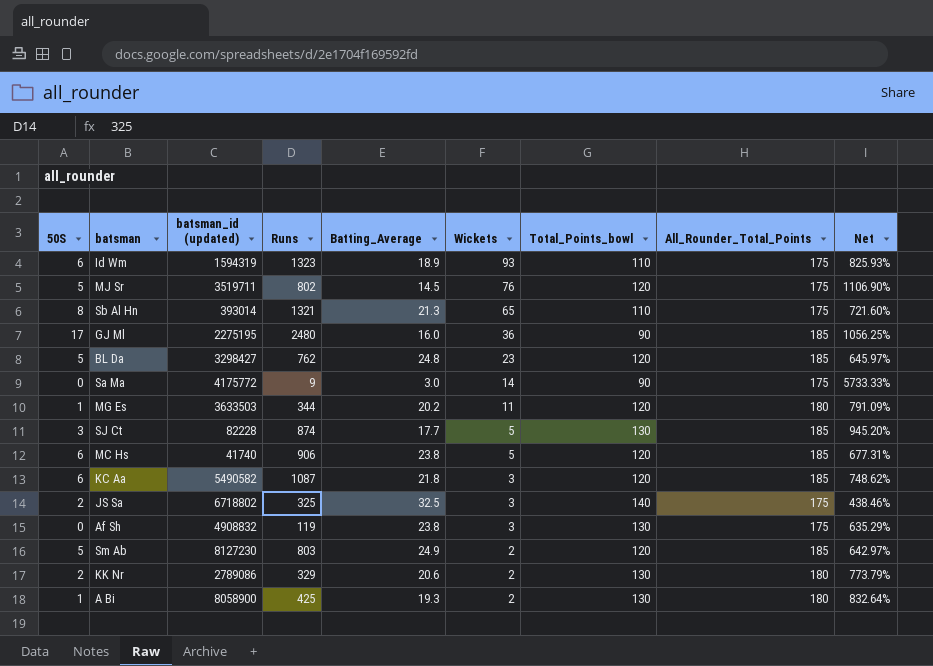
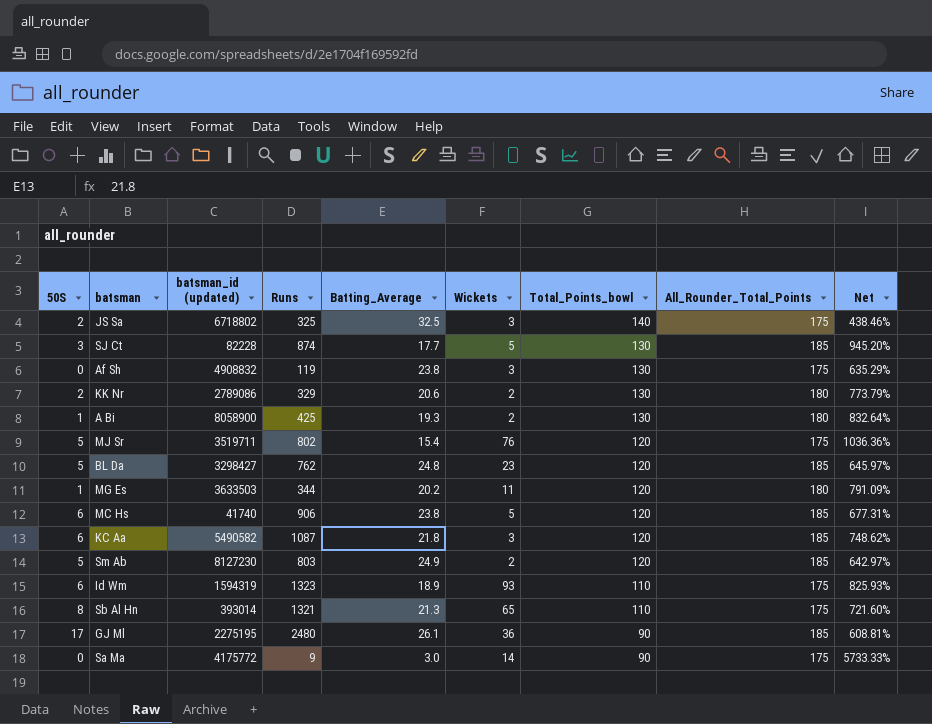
row order: Wickets descending -> Total_Points_bowl descending
MJ Sr | Batting_Average: 14.5 -> 15.4
MJ Sr | Net: 1106.90% -> 1036.36%
GJ Ml | Batting_Average: 16.0 -> 26.1
GJ Ml | Net: 1056.25% -> 608.81%

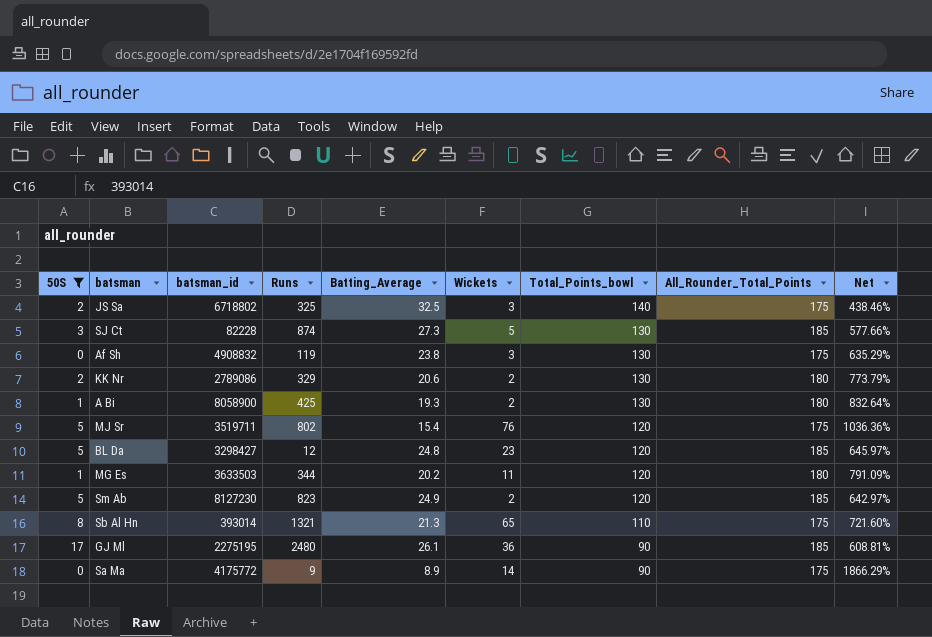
filter: none -> 50S != 6
column name: batsman_id (updated) -> batsman_id
SJ Ct | Batting_Average: 17.7 -> 27.3
SJ Ct | Net: 945.20% -> 577.66%
BL Da | Runs: 762 -> 12
Sm Ab | Runs: 803 -> 823
Sa Ma | Batting_Average: 3.0 -> 8.9
Sa Ma | Net: 5733.33% -> 1866.29%

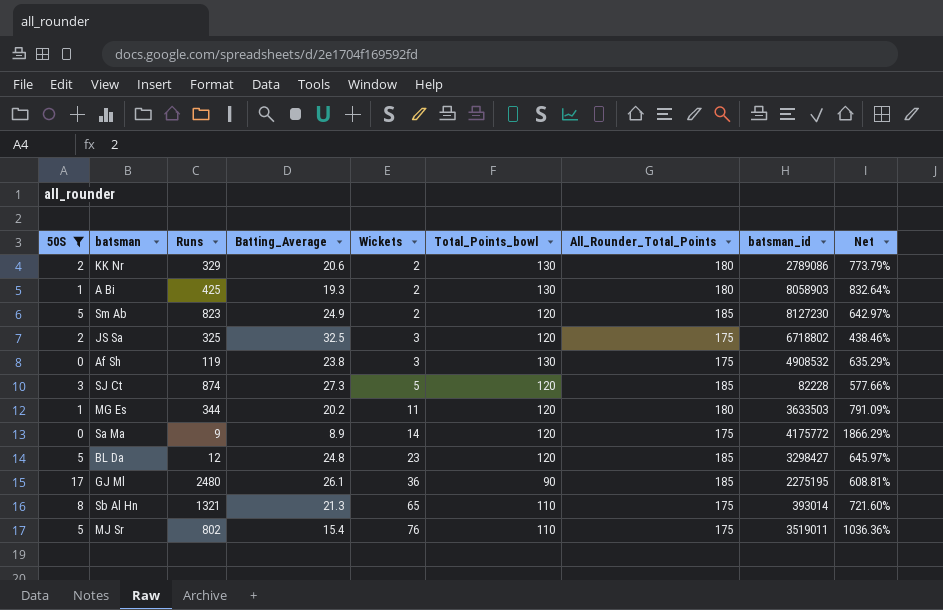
row order: Total_Points_bowl descending -> Wickets ascending
column batsman_id | position: 3 -> 8
A Bi | batsman_id: 8058900 -> 8058903
JS Sa | Total_Points_bowl: 140 -> 120
Af Sh | batsman_id: 4908832 -> 4908532
SJ Ct | Total_Points_bowl: 130 -> 120
Sa Ma | Total_Points_bowl: 90 -> 120
MJ Sr | Total_Points_bowl: 120 -> 110
MJ Sr | batsman_id: 3519711 -> 3519011

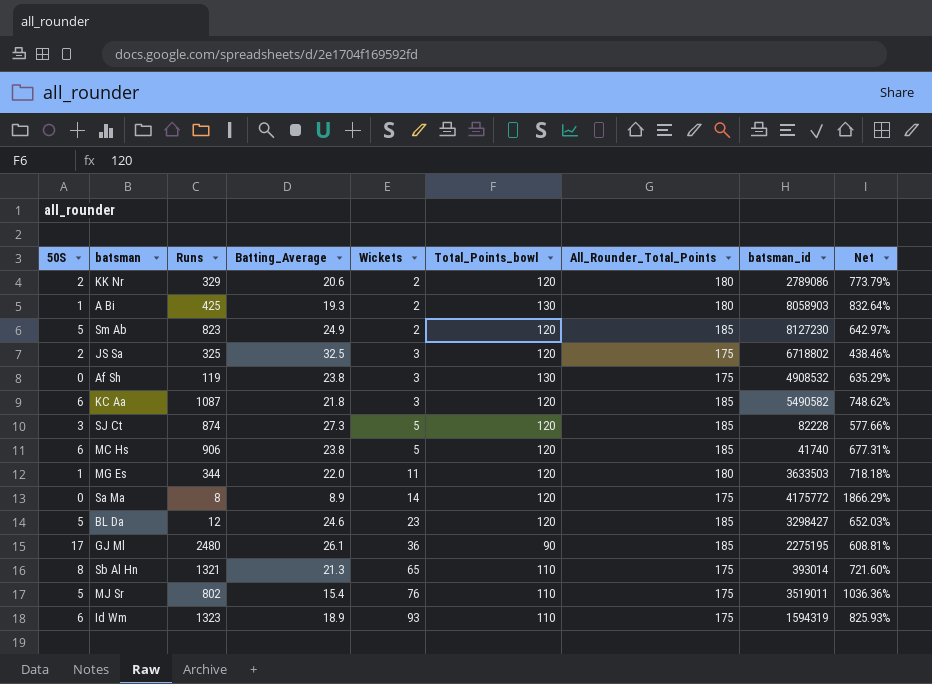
filter: 50S != 6 -> none
KK Nr | Total_Points_bowl: 130 -> 120
MG Es | Batting_Average: 20.2 -> 22.0
MG Es | Net: 791.09% -> 718.18%
Sa Ma | Runs: 9 -> 8
BL Da | Batting_Average: 24.8 -> 24.6
BL Da | Net: 645.97% -> 652.03%

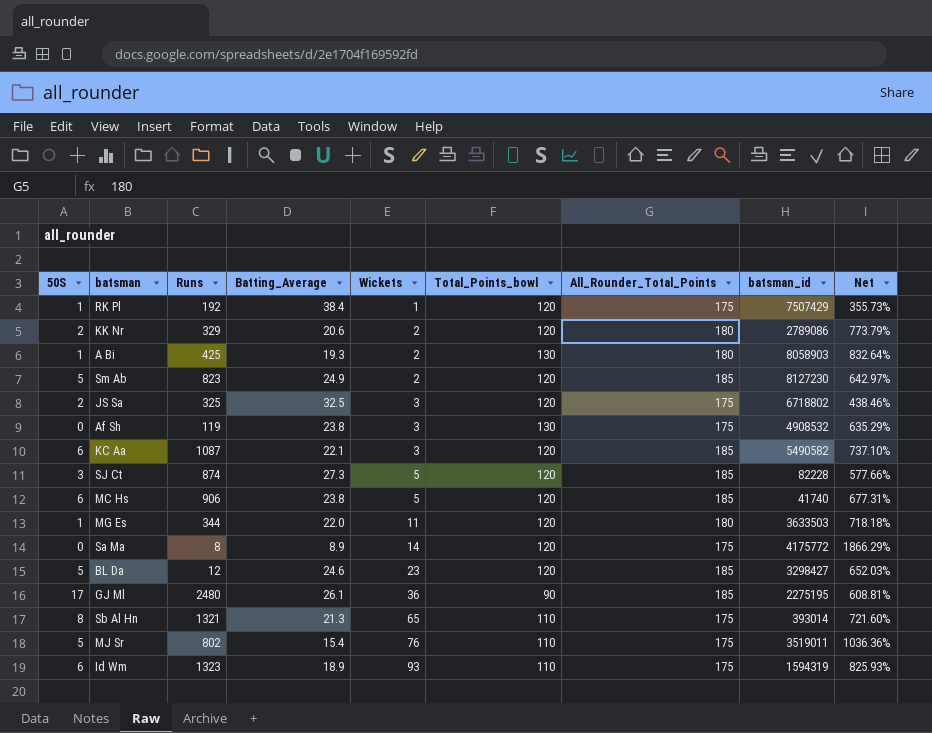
row RK Pl: none -> 1 | 192 | 38.4 | 1 | 120 | 175 | 7507429 | 355.73%
KC Aa | Batting_Average: 21.8 -> 22.1
KC Aa | Net: 748.62% -> 737.10%

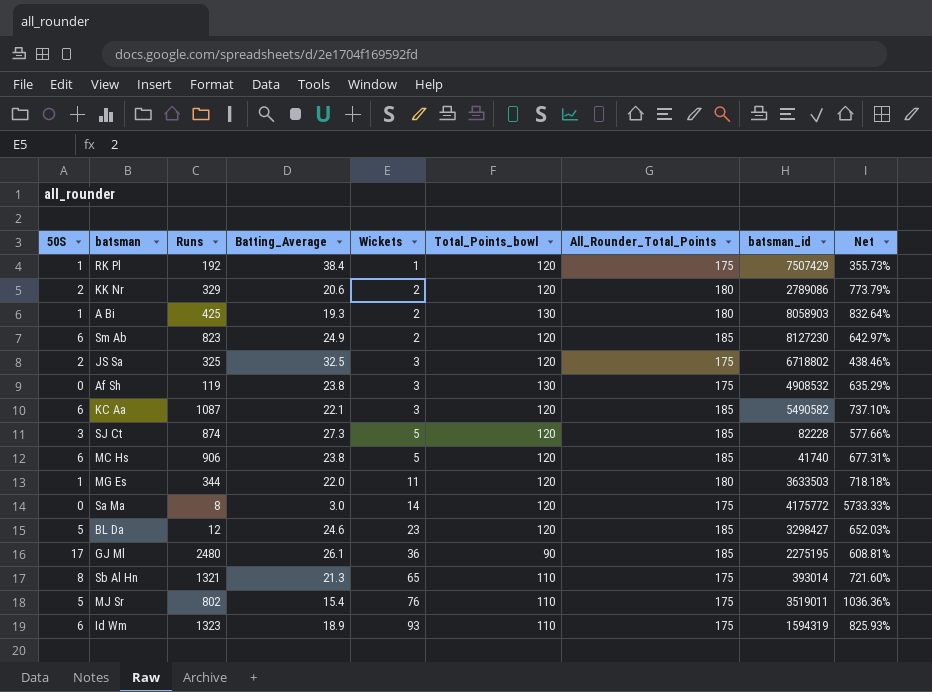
Sm Ab | 50S: 5 -> 6
Sa Ma | Batting_Average: 8.9 -> 3.0
Sa Ma | Net: 1866.29% -> 5733.33%

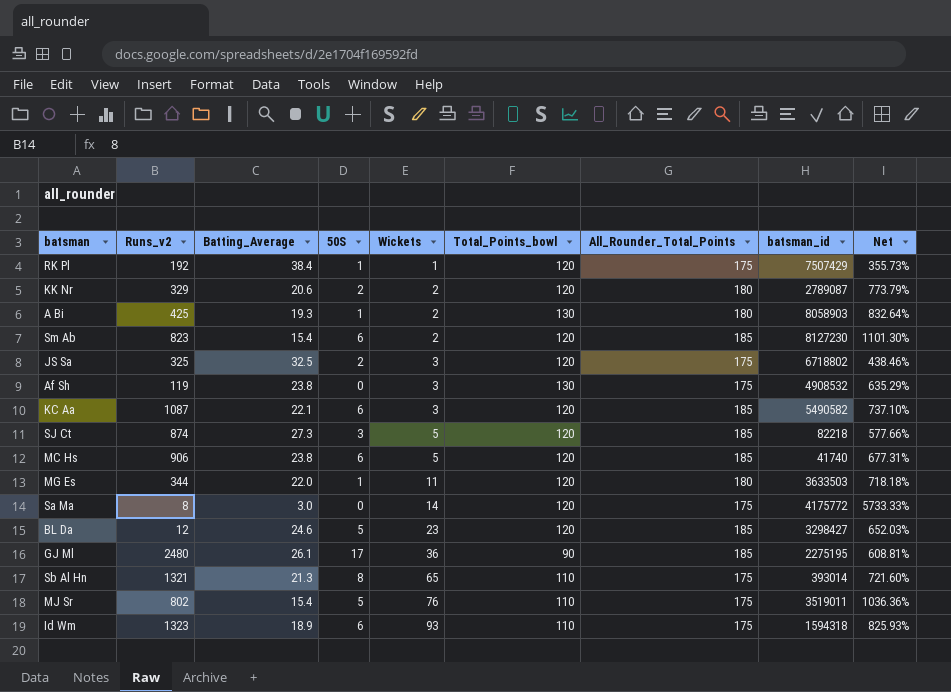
column name: Runs -> Runs_v2
column 50S | position: 1 -> 4
KK Nr | batsman_id: 2789086 -> 2789087
Sm Ab | Batting_Average: 24.9 -> 15.4
Sm Ab | Net: 642.97% -> 1101.30%
SJ Ct | batsman_id: 82228 -> 82218
Id Wm | batsman_id: 1594319 -> 1594318

